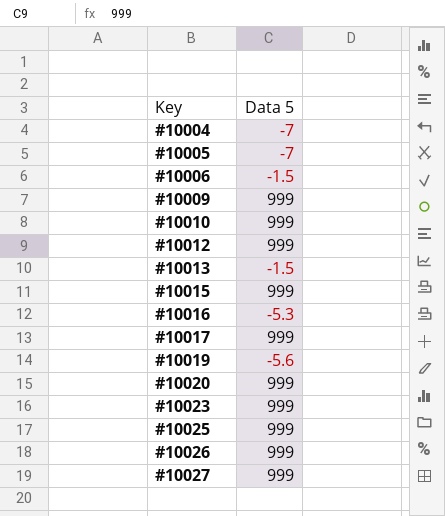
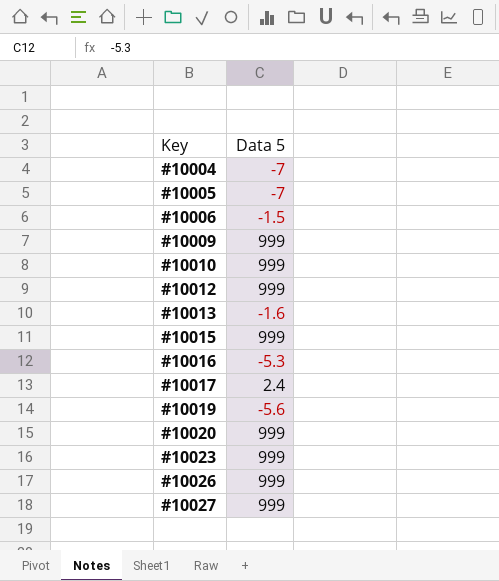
row #10025: 999 -> none
#10013 | Data 5: -1.5 -> -1.6
#10017 | Data 5: 999 -> 2.4

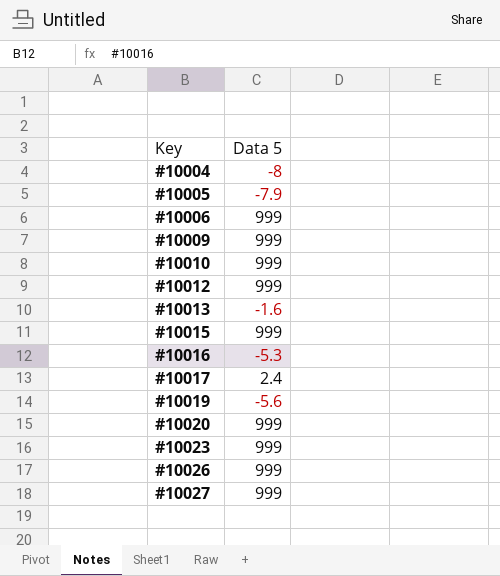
#10004 | Data 5: -7 -> -8
#10005 | Data 5: -7 -> -7.9
#10006 | Data 5: -1.5 -> 999

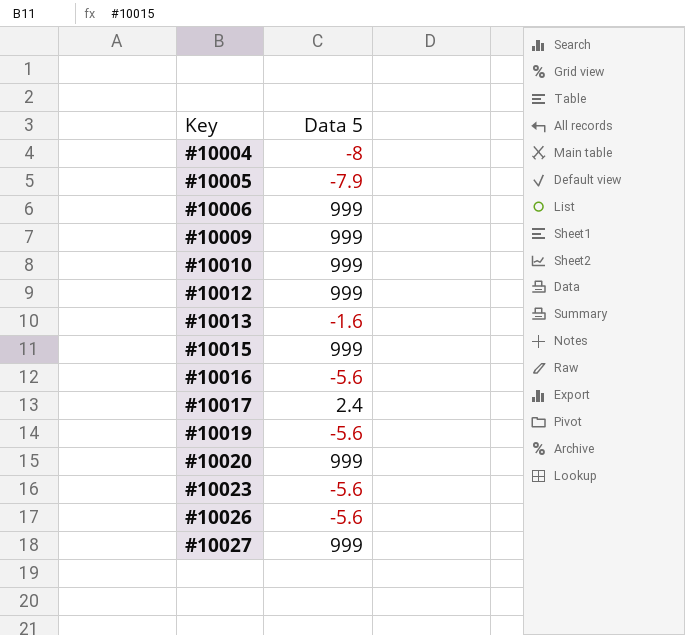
#10016 | Data 5: -5.3 -> -5.6
#10023 | Data 5: 999 -> -5.6
#10026 | Data 5: 999 -> -5.6

